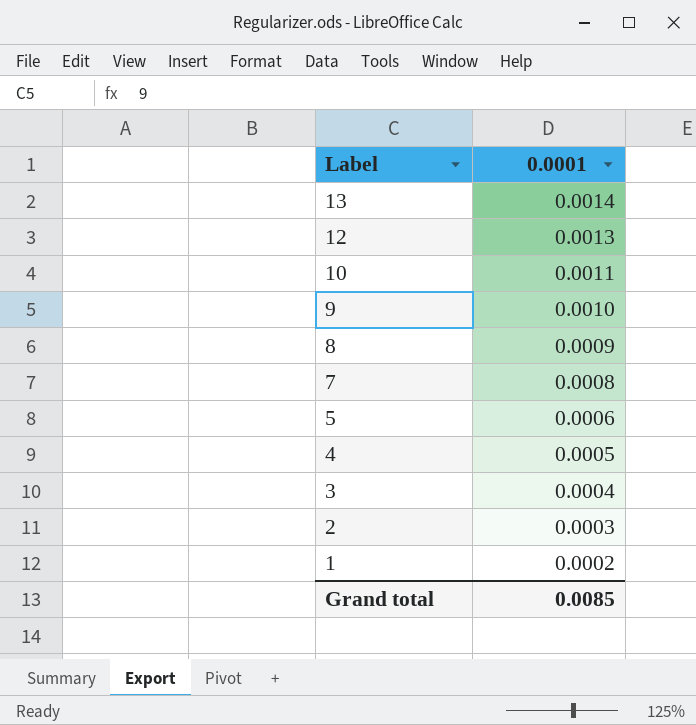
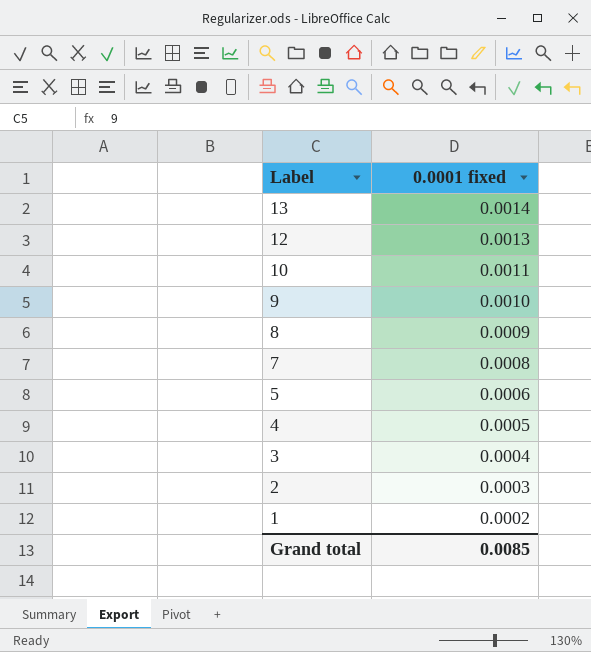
column name: 0.0001 -> 0.0001 fixed

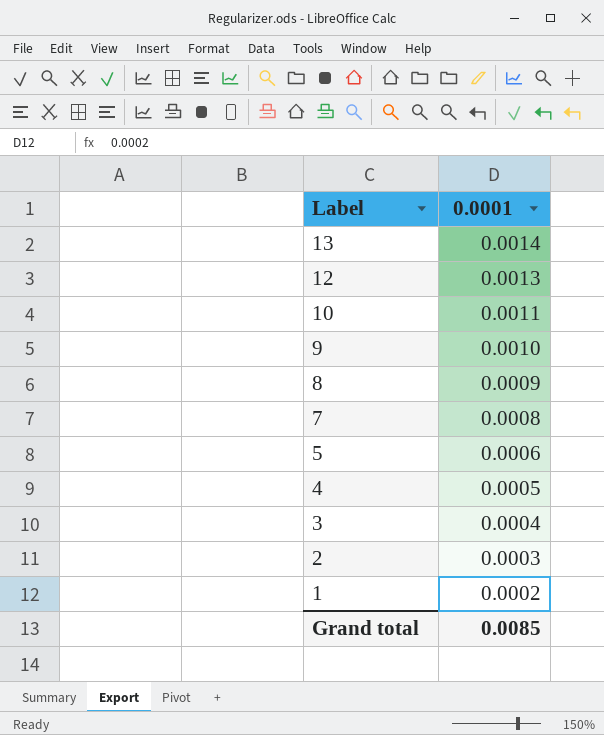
column name: 0.0001 fixed -> 0.0001

